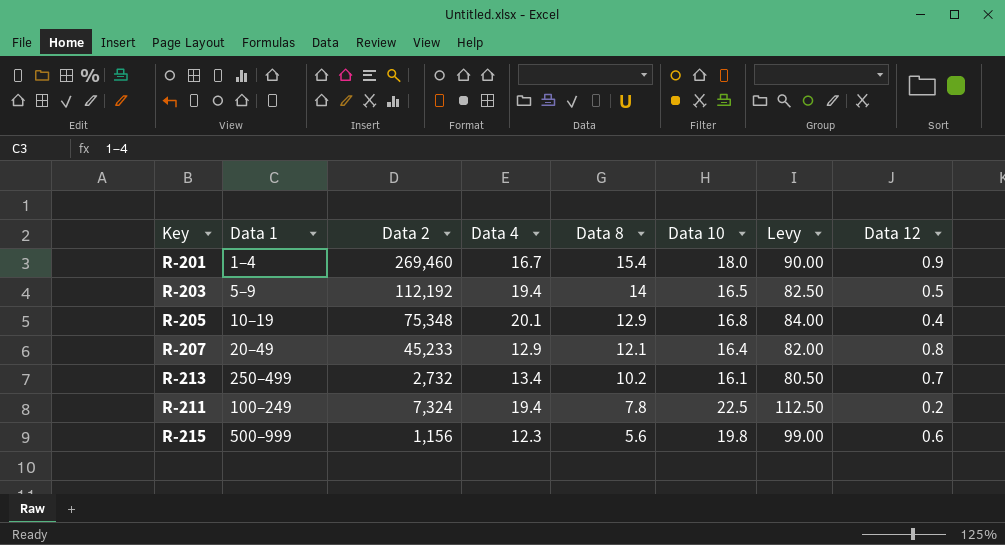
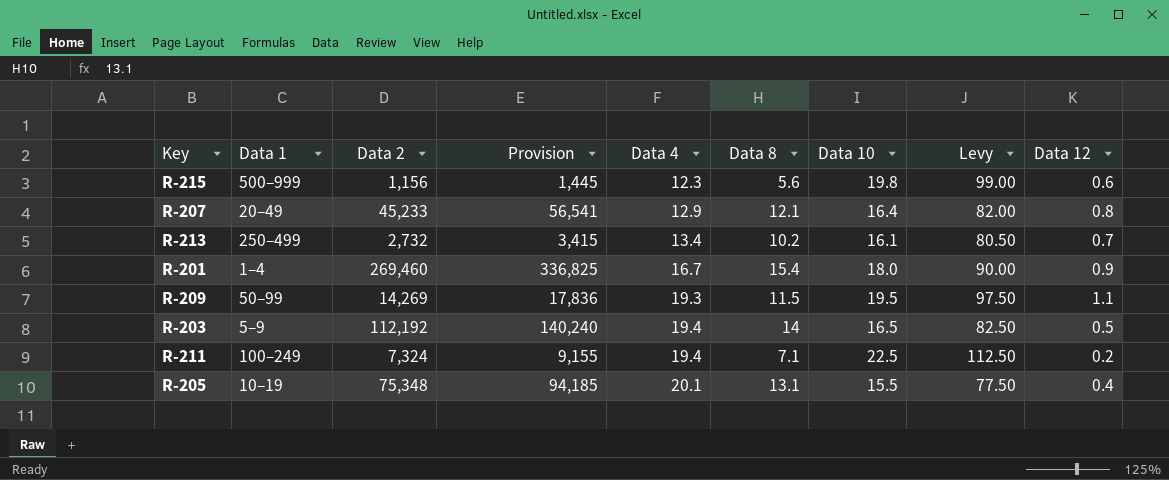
row order: Data 8 descending -> Data 4 ascending
column Provision | formula: none -> [Data 2] * 1.25
row R-209: none -> 50–99 | 14,269 | 17,836 | 19.3 | 11.5 | 19.5 | 97.50 | 1.1
R-211 | Data 8: 7.8 -> 7.1
R-205 | Data 8: 12.9 -> 13.1
R-205 | Data 10: 16.8 -> 15.5
R-205 | Levy: 84.00 -> 77.50

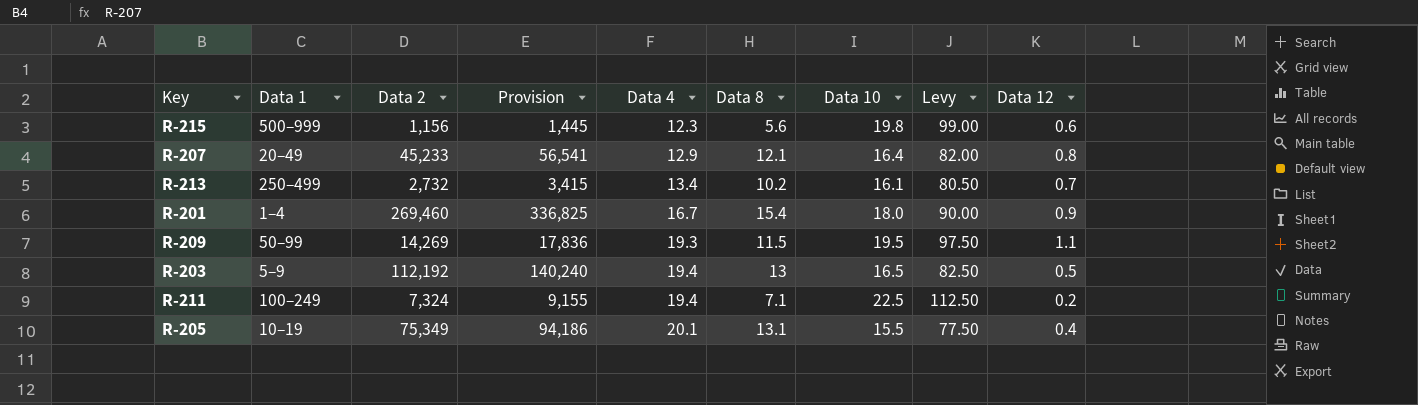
R-203 | Data 8: 14 -> 13
R-205 | Data 2: 75,348 -> 75,349
R-205 | Provision: 94,185 -> 94,186

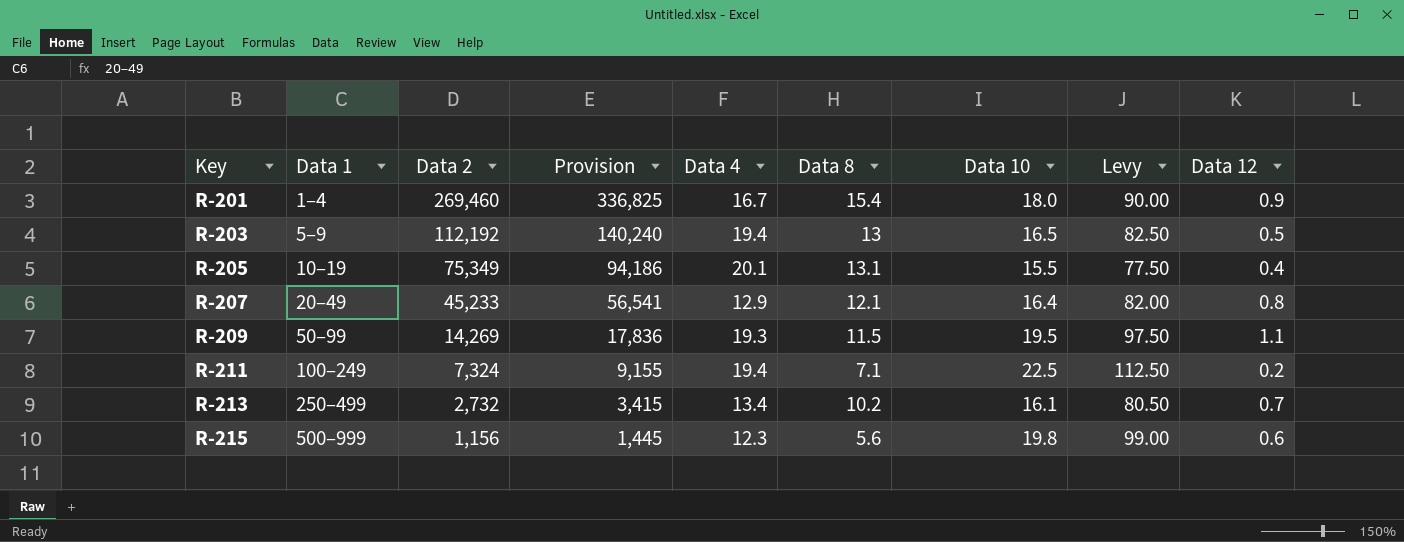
row order: Data 4 ascending -> Key ascending

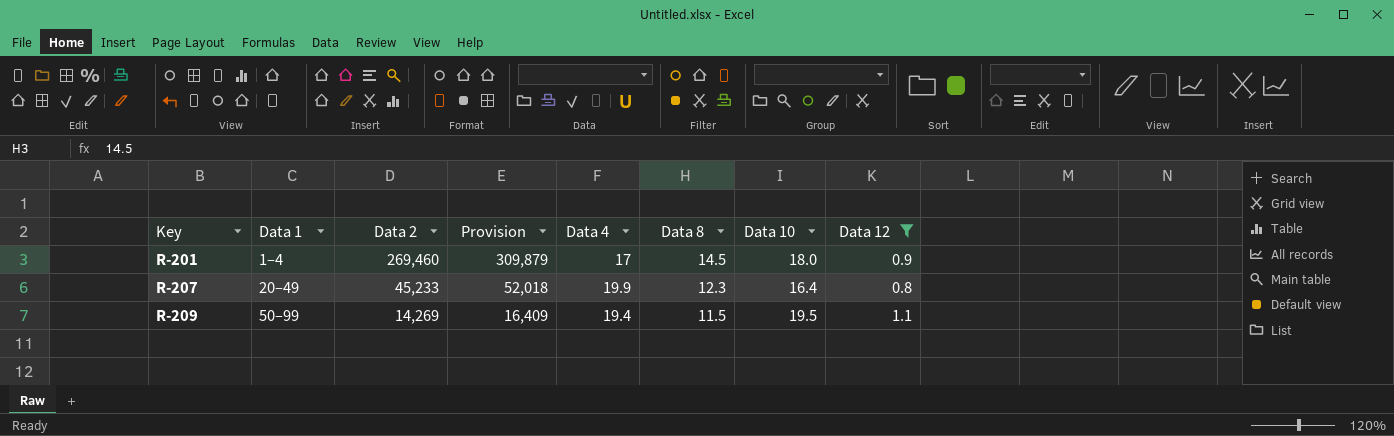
filter: none -> Data 12 >= 0.8
column Levy | formula: [Data 10] * 5 -> none
column Provision | formula: [Data 2] * 1.25 -> [Data 2] * 1.15
R-201 | Data 4: 16.7 -> 17
R-201 | Data 8: 15.4 -> 14.5
R-207 | Data 4: 12.9 -> 19.9
R-207 | Data 8: 12.1 -> 12.3
R-209 | Data 4: 19.3 -> 19.4

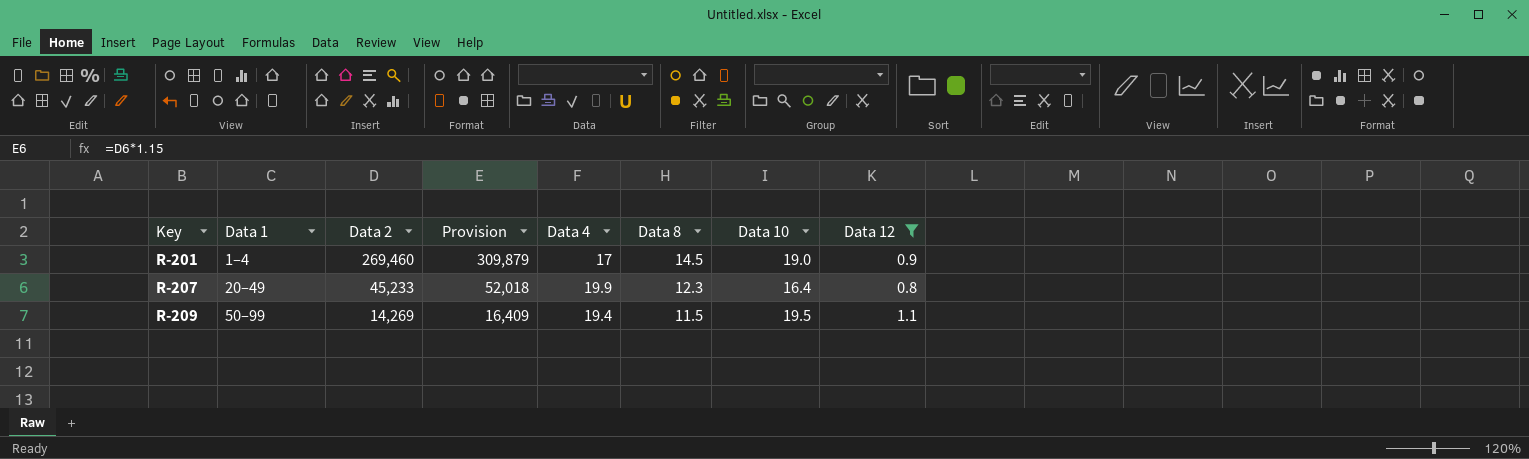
R-201 | Data 10: 18.0 -> 19.0

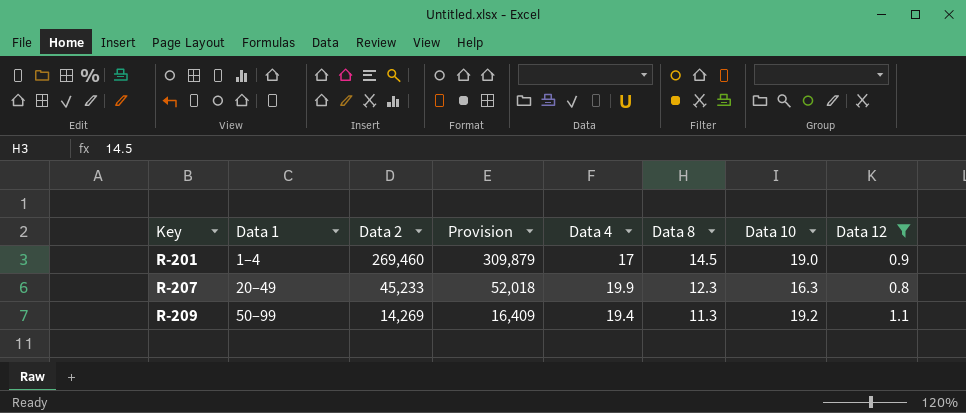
R-207 | Data 10: 16.4 -> 16.3
R-209 | Data 8: 11.5 -> 11.3
R-209 | Data 10: 19.5 -> 19.2

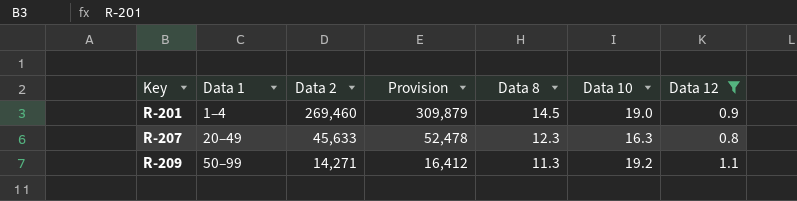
column Data 4 | position: 5 -> none
R-207 | Data 2: 45,233 -> 45,633
R-207 | Provision: 52,018 -> 52,478
R-209 | Data 2: 14,269 -> 14,271
R-209 | Provision: 16,409 -> 16,412

